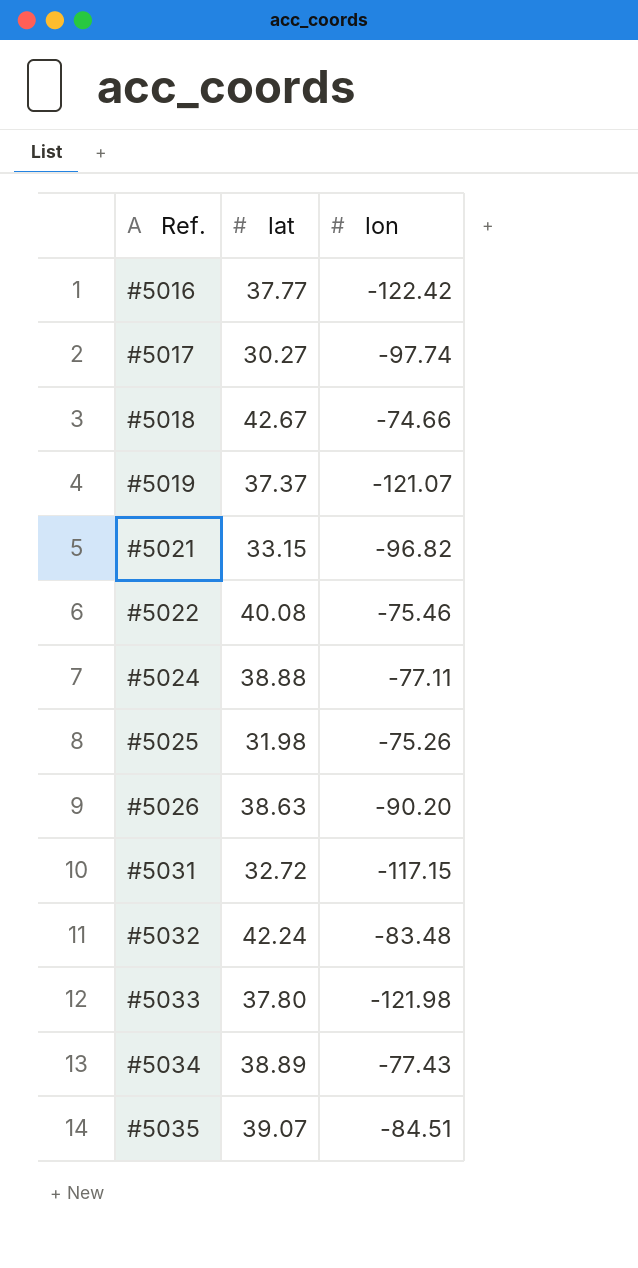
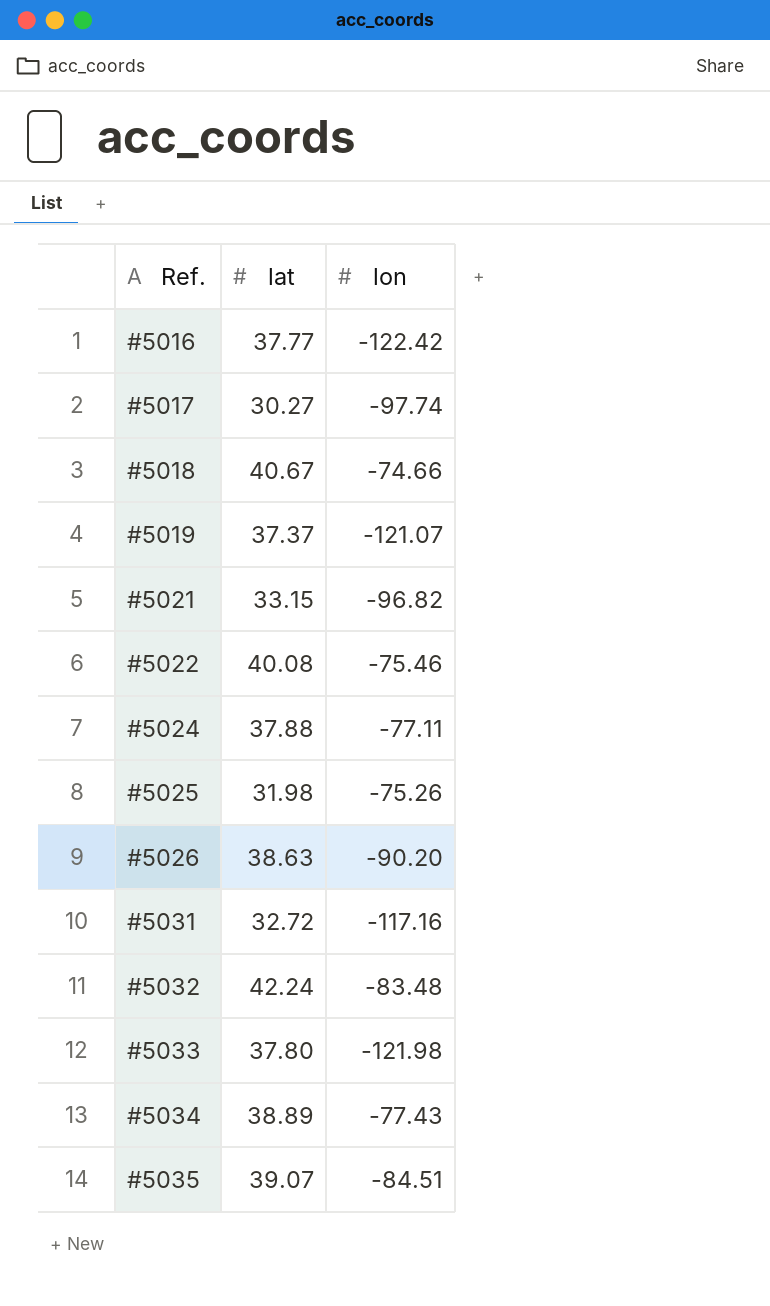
#5018 | lat: 42.67 -> 40.67
#5024 | lat: 38.88 -> 37.88
#5031 | lon: -117.15 -> -117.16

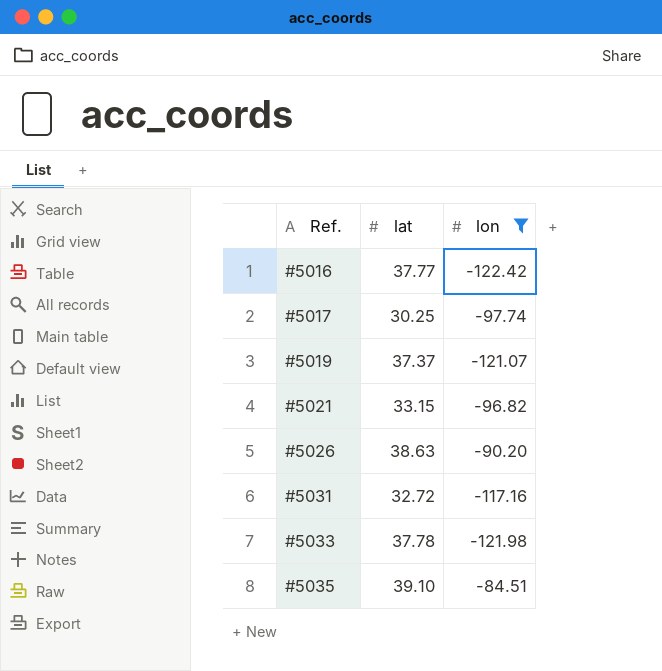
filter: none -> lon <= -84.51
#5017 | lat: 30.27 -> 30.25
#5033 | lat: 37.80 -> 37.78
#5035 | lat: 39.07 -> 39.10

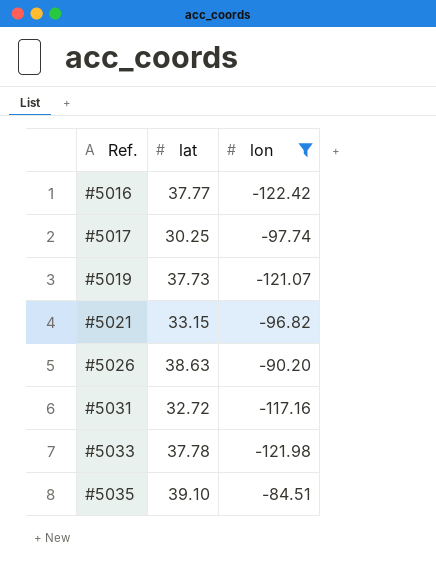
#5019 | lat: 37.37 -> 37.73

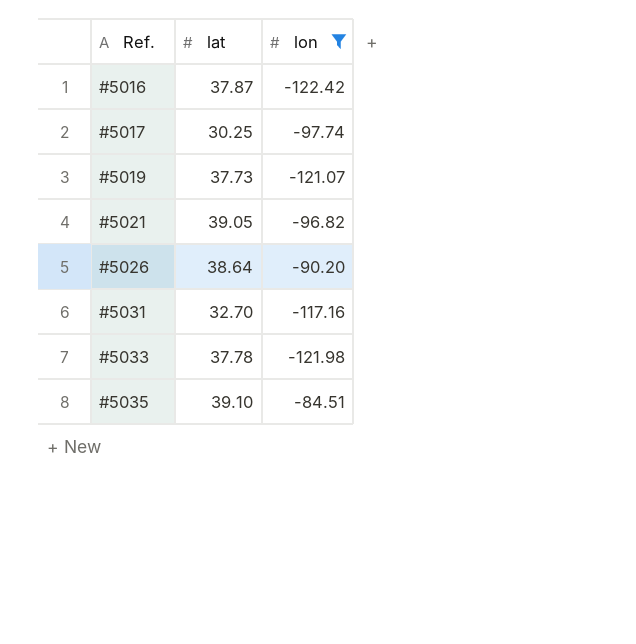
#5016 | lat: 37.77 -> 37.87
#5021 | lat: 33.15 -> 39.05
#5026 | lat: 38.63 -> 38.64
#5031 | lat: 32.72 -> 32.70

